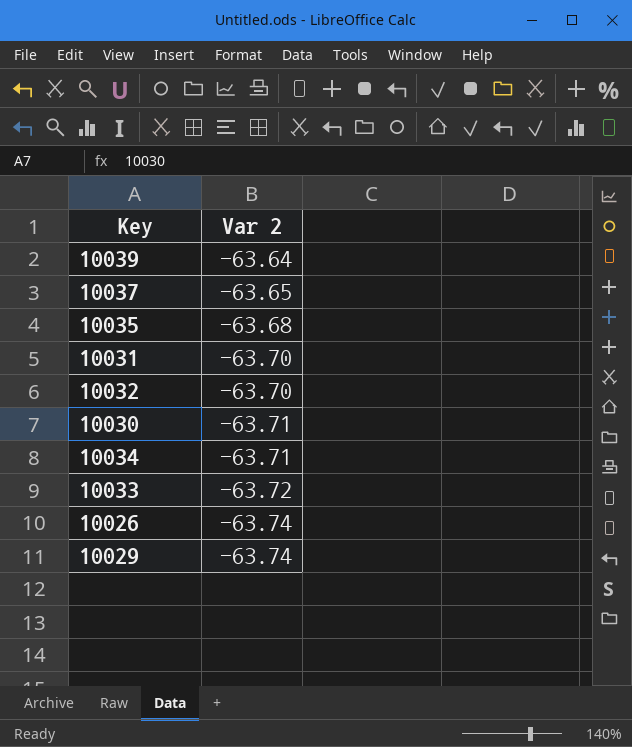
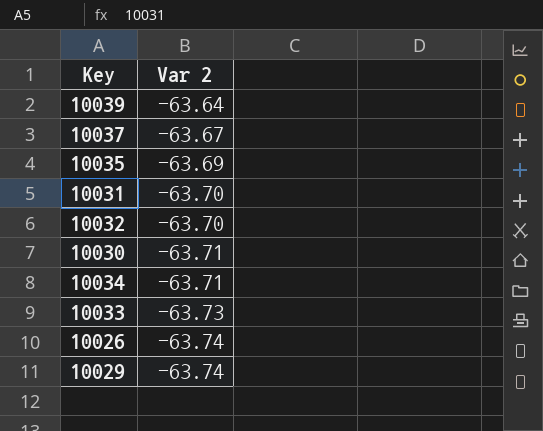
10037 | Var 2: -63.65 -> -63.67
10035 | Var 2: -63.68 -> -63.69
10033 | Var 2: -63.72 -> -63.73

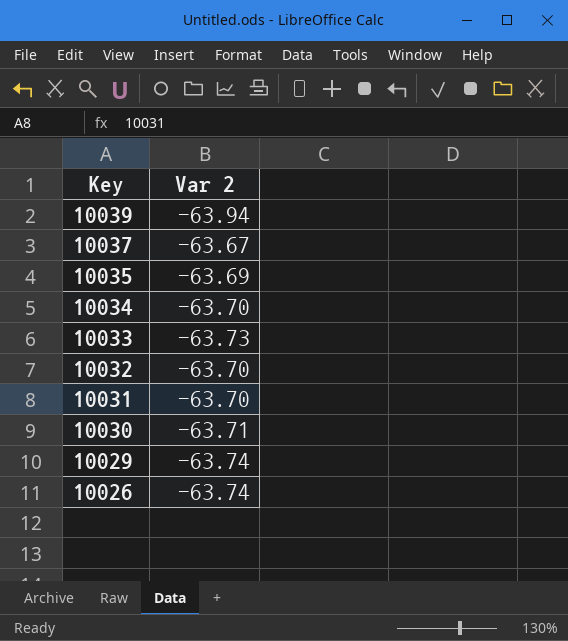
row order: Var 2 descending -> Key descending
10039 | Var 2: -63.64 -> -63.94
10034 | Var 2: -63.71 -> -63.70

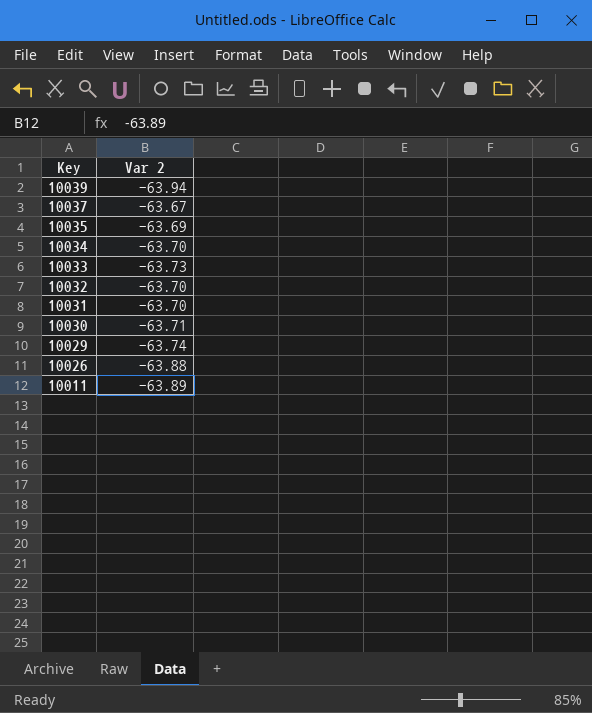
10026 | Var 2: -63.74 -> -63.88
row 10011: none -> -63.89

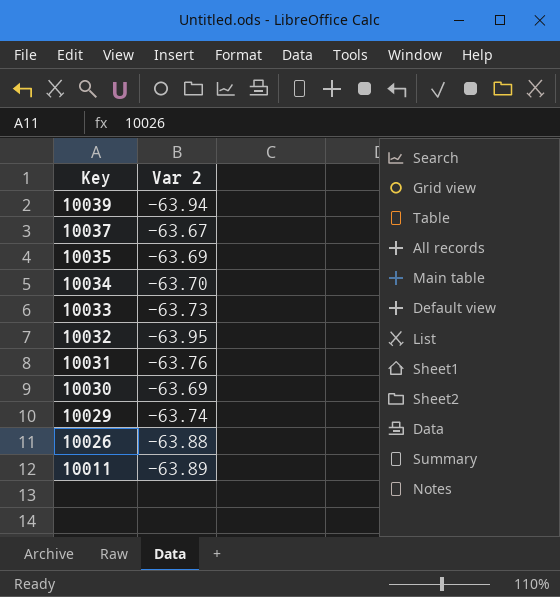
10032 | Var 2: -63.70 -> -63.95
10031 | Var 2: -63.70 -> -63.76
10030 | Var 2: -63.71 -> -63.69

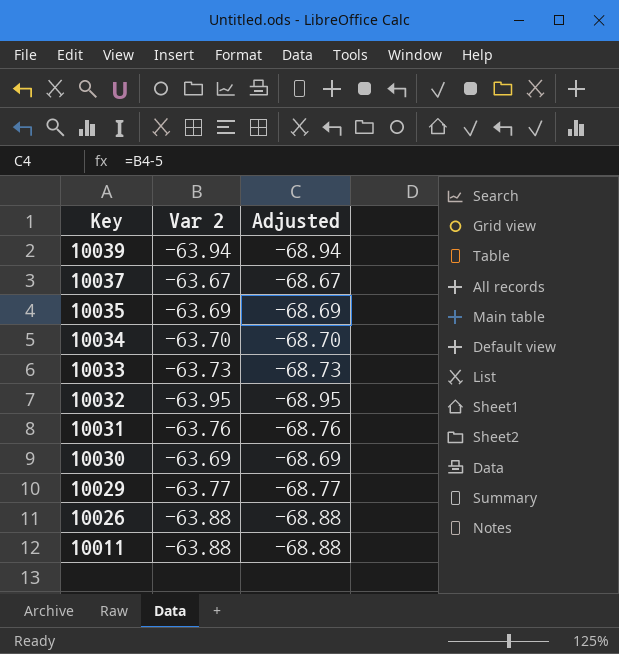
column Adjusted | formula: none -> [Var 2] - 5
10029 | Var 2: -63.74 -> -63.77
10011 | Var 2: -63.89 -> -63.88

